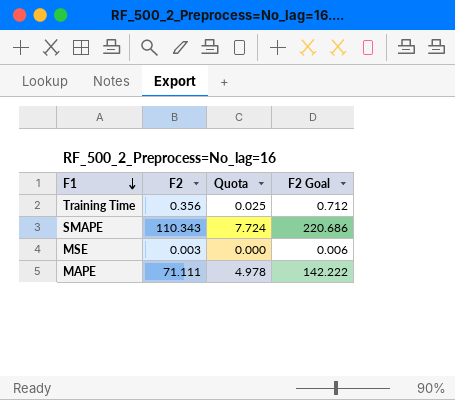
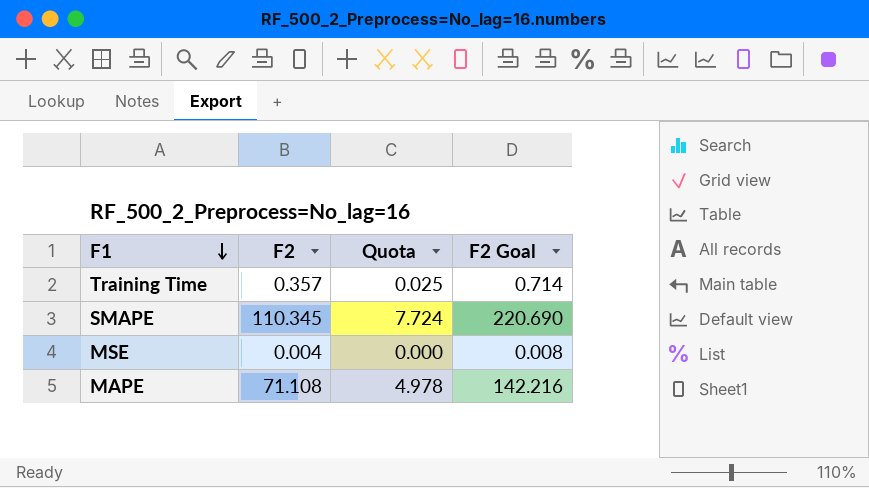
Training Time | F2: 0.356 -> 0.357
Training Time | F2 Goal: 0.712 -> 0.714
SMAPE | F2: 110.343 -> 110.345
SMAPE | F2 Goal: 220.686 -> 220.690
MSE | F2: 0.003 -> 0.004
MSE | F2 Goal: 0.006 -> 0.008
MAPE | F2: 71.111 -> 71.108
MAPE | F2 Goal: 142.222 -> 142.216

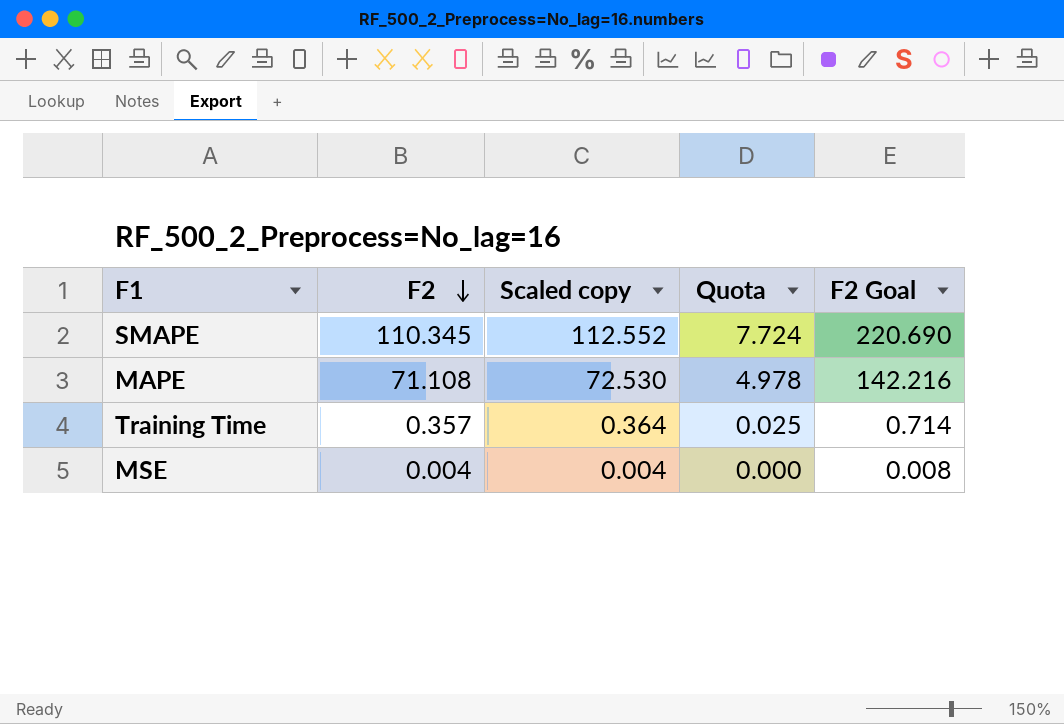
row order: F1 descending -> F2 descending
column Scaled copy | formula: none -> [F2] * 1.02

